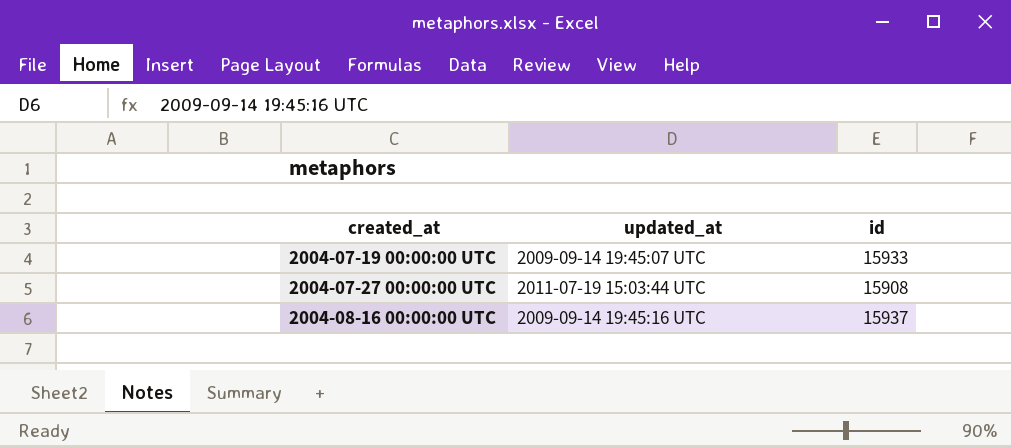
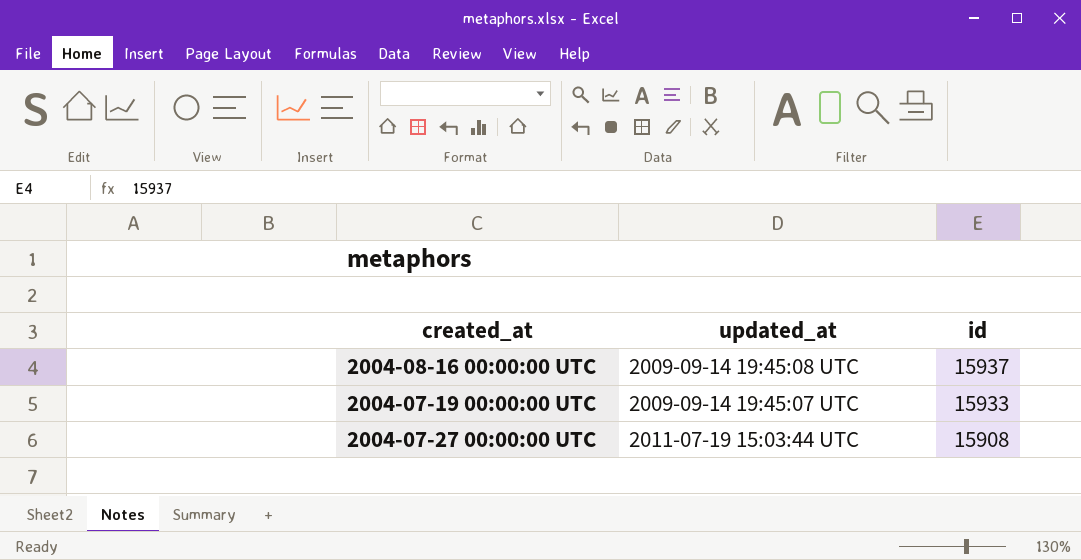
row order: created_at ascending -> id descending
2004-08-16 00:00:00 UTC | updated_at: 2009-09-14 19:45:16 UTC -> 2009-09-14 19:45:08 UTC

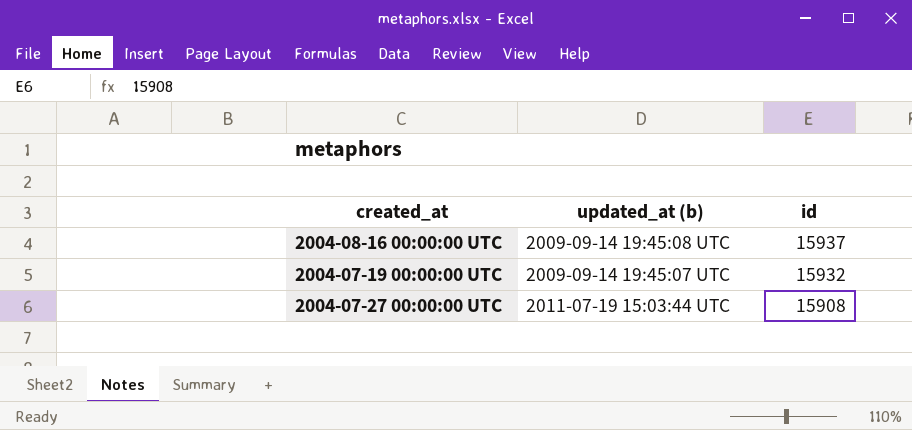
column name: updated_at -> updated_at (b)
2004-07-19 00:00:00 UTC | id: 15933 -> 15932

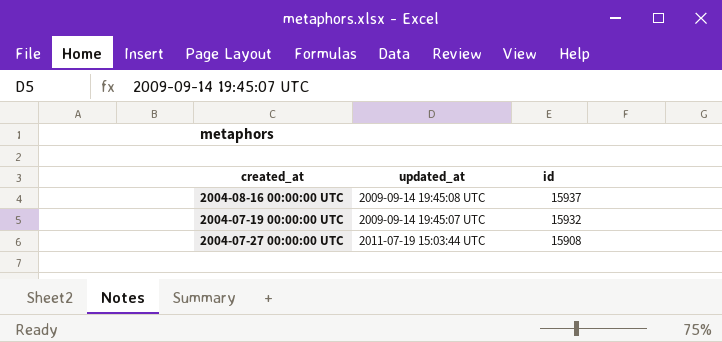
column name: updated_at (b) -> updated_at

